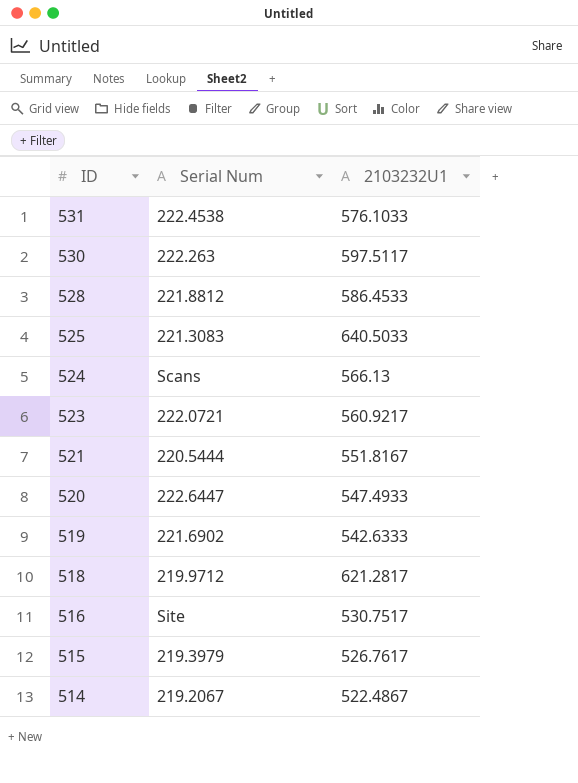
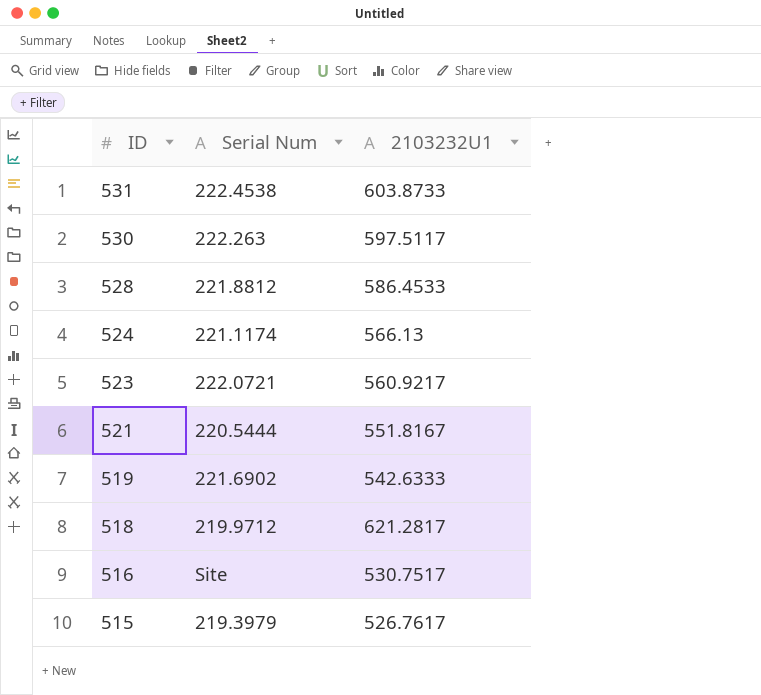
row 525: 221.3083 | 640.5033 -> none
row 520: 222.6447 | 547.4933 -> none
row 514: 219.2067 | 522.4867 -> none
531 | 2103232U1: 576.1033 -> 603.8733
524 | Serial Num: Scans -> 221.1174

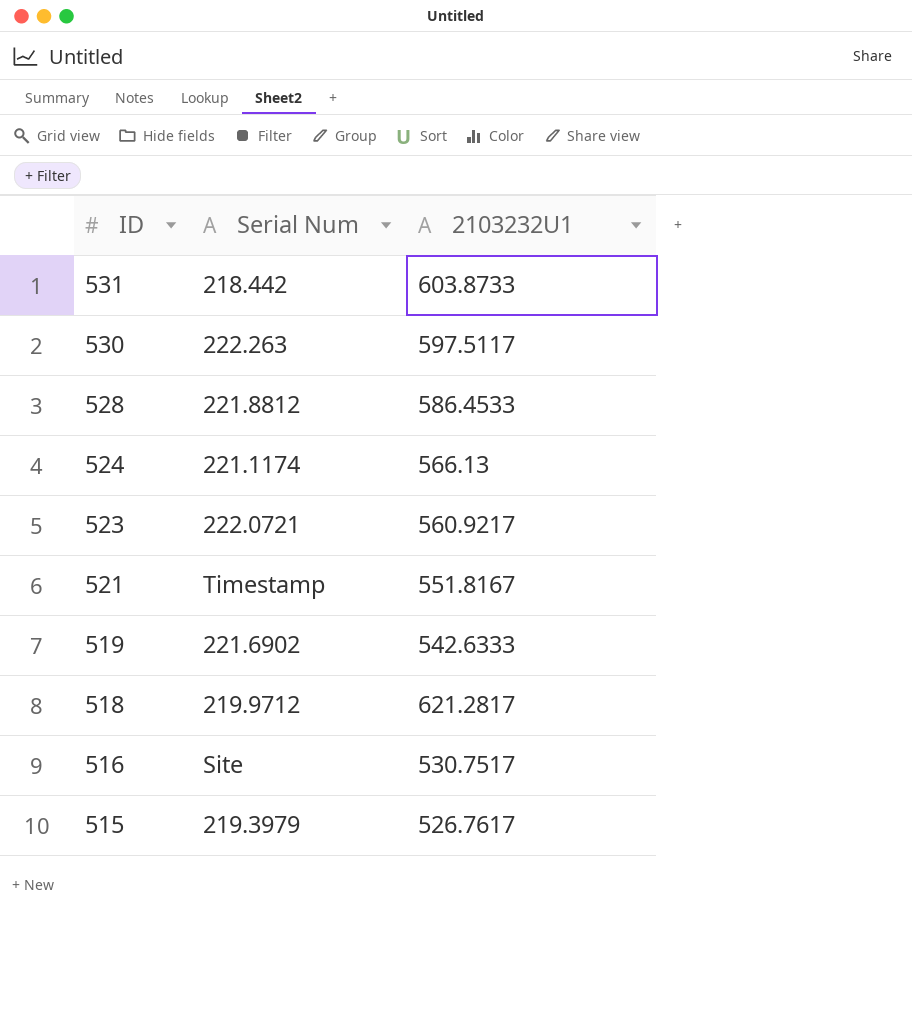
531 | Serial Num: 222.4538 -> 218.442
521 | Serial Num: 220.5444 -> Timestamp

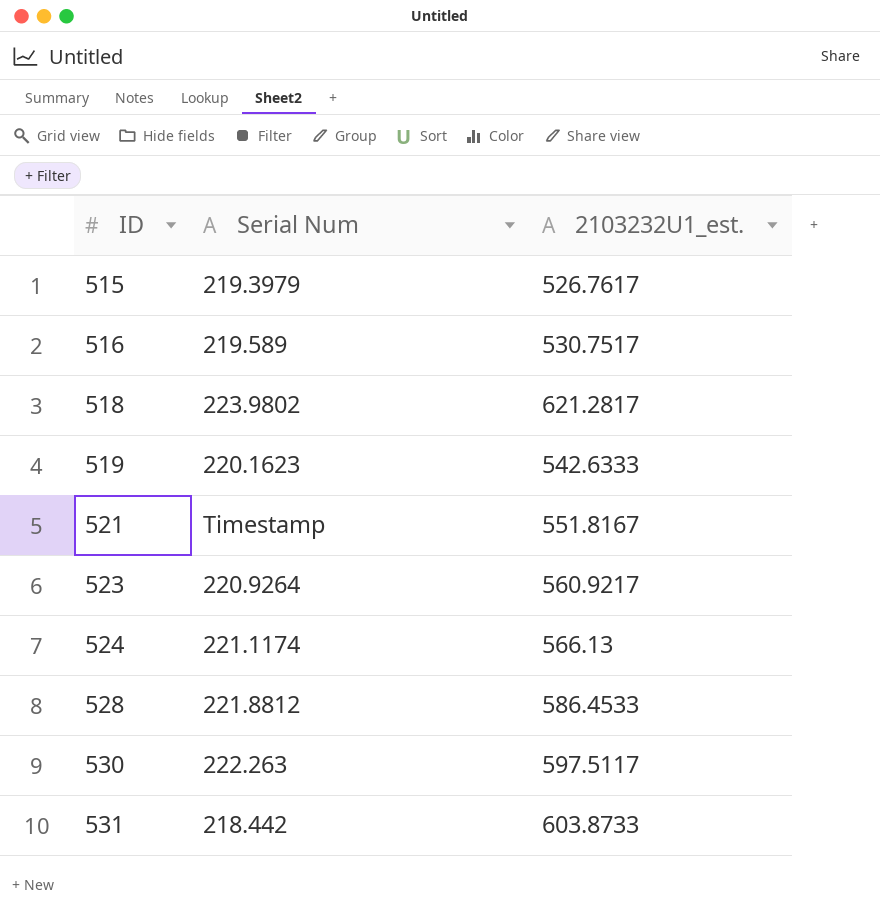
row order: ID descending -> ID ascending
column name: 2103232U1 -> 2103232U1_est.
516 | Serial Num: Site -> 219.589
518 | Serial Num: 219.9712 -> 223.9802
519 | Serial Num: 221.6902 -> 220.1623
523 | Serial Num: 222.0721 -> 220.9264

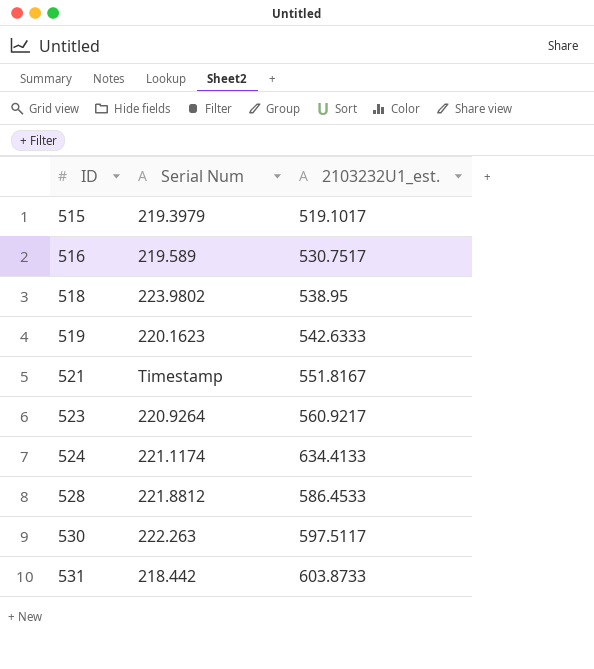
515 | 2103232U1_est.: 526.7617 -> 519.1017
518 | 2103232U1_est.: 621.2817 -> 538.95
524 | 2103232U1_est.: 566.13 -> 634.4133

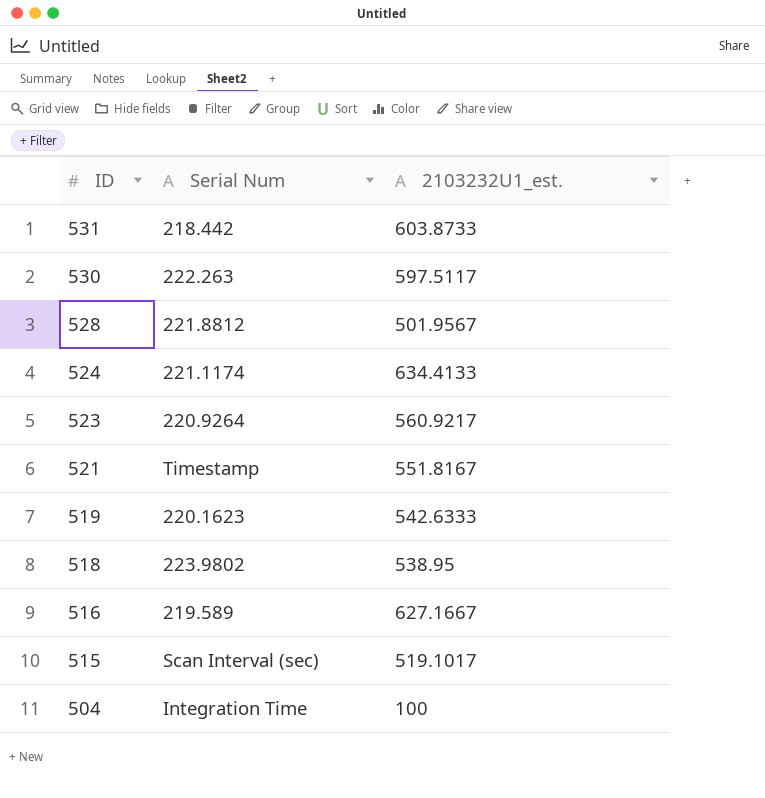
row order: ID ascending -> ID descending
528 | 2103232U1_est.: 586.4533 -> 501.9567
516 | 2103232U1_est.: 530.7517 -> 627.1667
515 | Serial Num: 219.3979 -> Scan Interval (sec)
row 504: none -> Integration Time | 100

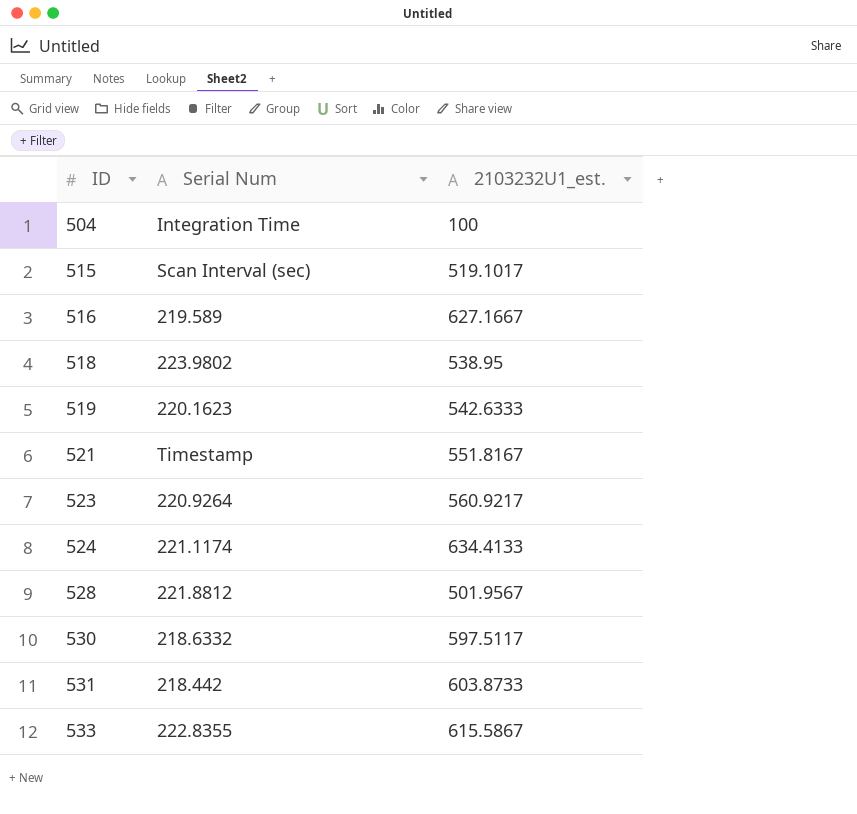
row order: ID descending -> ID ascending
530 | Serial Num: 222.263 -> 218.6332
row 533: none -> 222.8355 | 615.5867

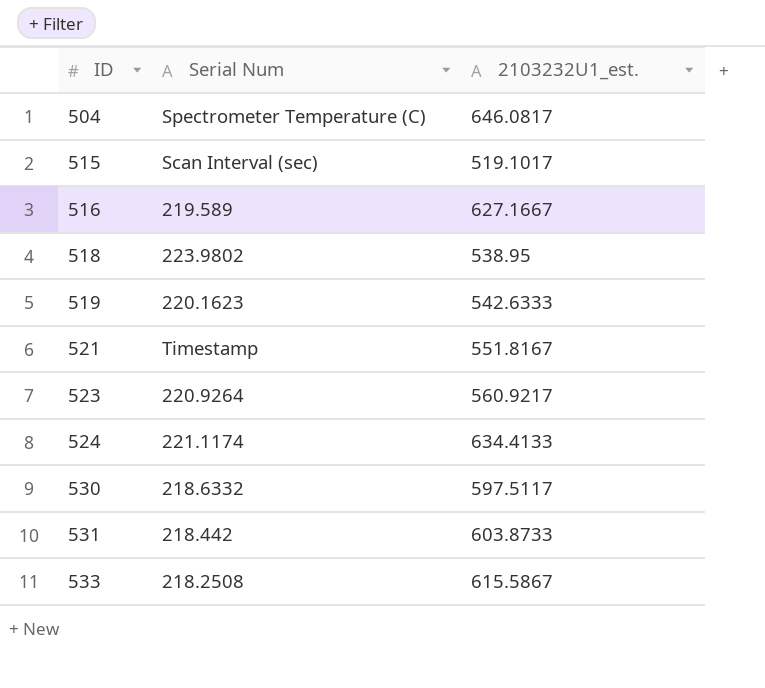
row 528: 221.8812 | 501.9567 -> none
504 | Serial Num: Integration Time -> Spectrometer Temperature (C)
504 | 2103232U1_est.: 100 -> 646.0817
533 | Serial Num: 222.8355 -> 218.2508

